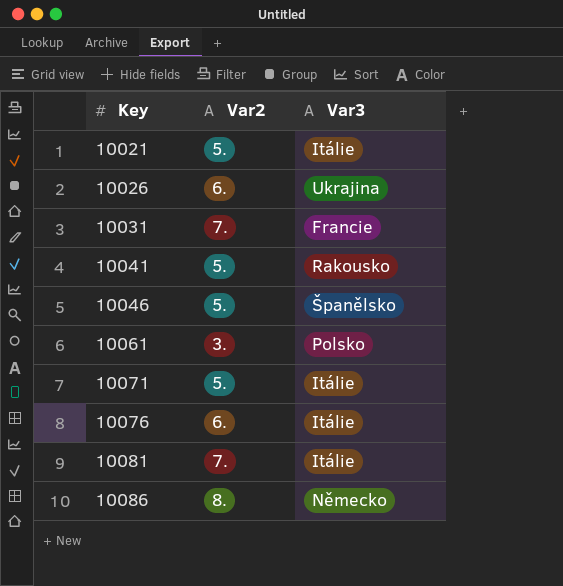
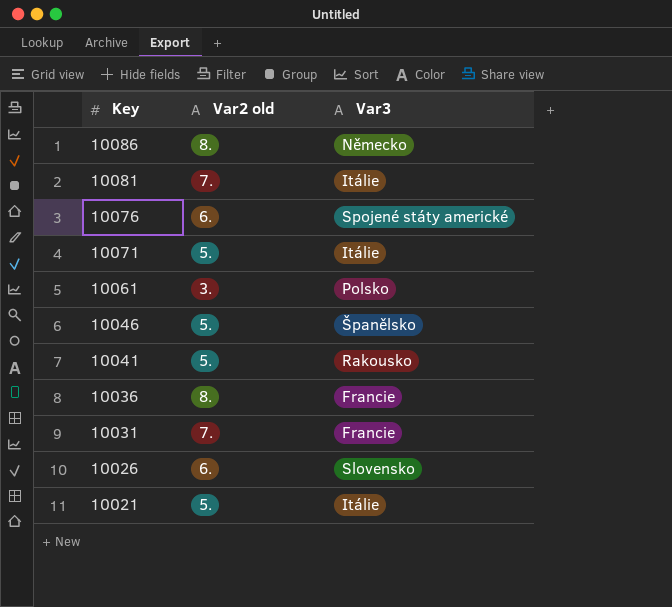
row order: Key ascending -> Key descending
column name: Var2 -> Var2 old
10076 | Var3: Itálie -> Spojené státy americké
row 10036: none -> 8. | Francie
10026 | Var3: Ukrajina -> Slovensko

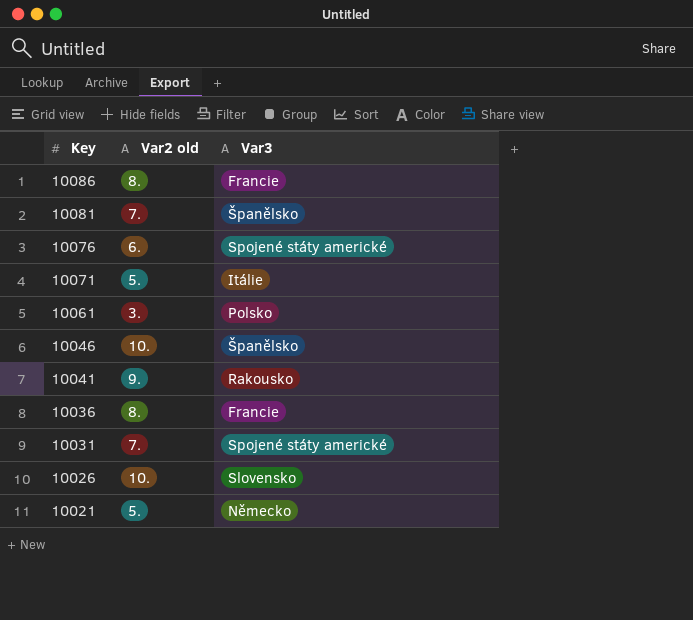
10086 | Var3: Německo -> Francie
10081 | Var3: Itálie -> Španělsko
10046 | Var2 old: 5. -> 10.
10041 | Var2 old: 5. -> 9.
10031 | Var3: Francie -> Spojené státy americké
10026 | Var2 old: 6. -> 10.
10021 | Var3: Itálie -> Německo

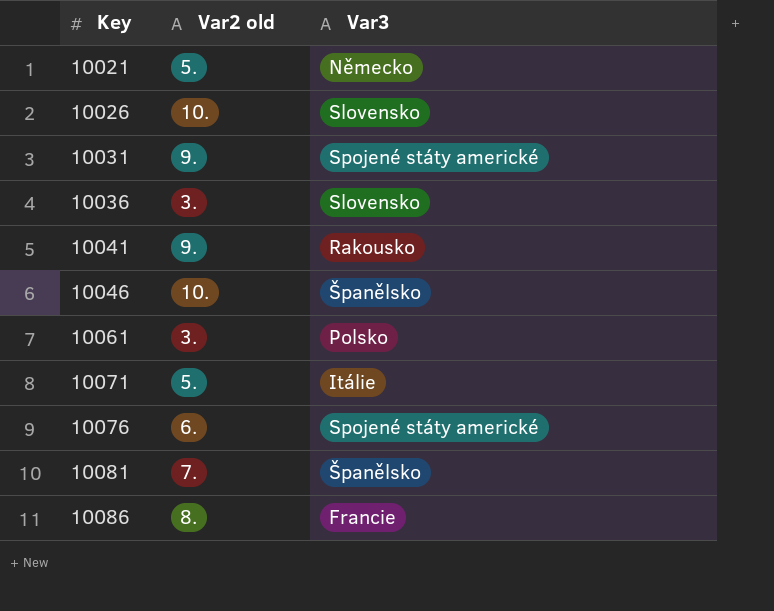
row order: Key descending -> Key ascending
10031 | Var2 old: 7. -> 9.
10036 | Var2 old: 8. -> 3.
10036 | Var3: Francie -> Slovensko

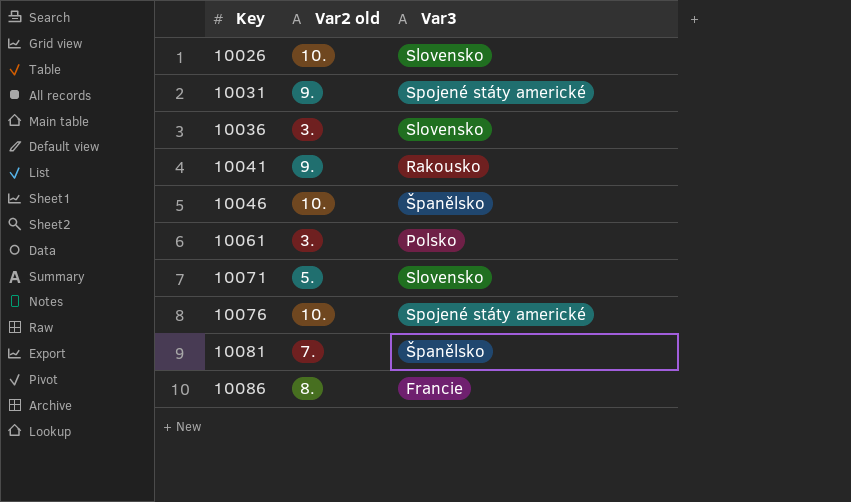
row 10021: 5. | Německo -> none
10071 | Var3: Itálie -> Slovensko
10076 | Var2 old: 6. -> 10.

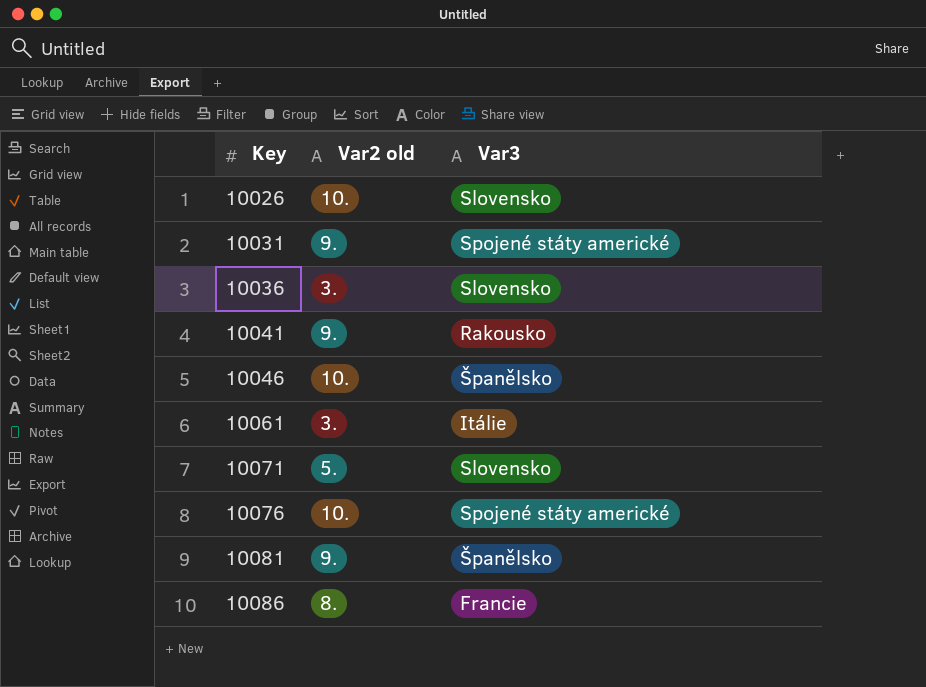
10061 | Var3: Polsko -> Itálie
10081 | Var2 old: 7. -> 9.

